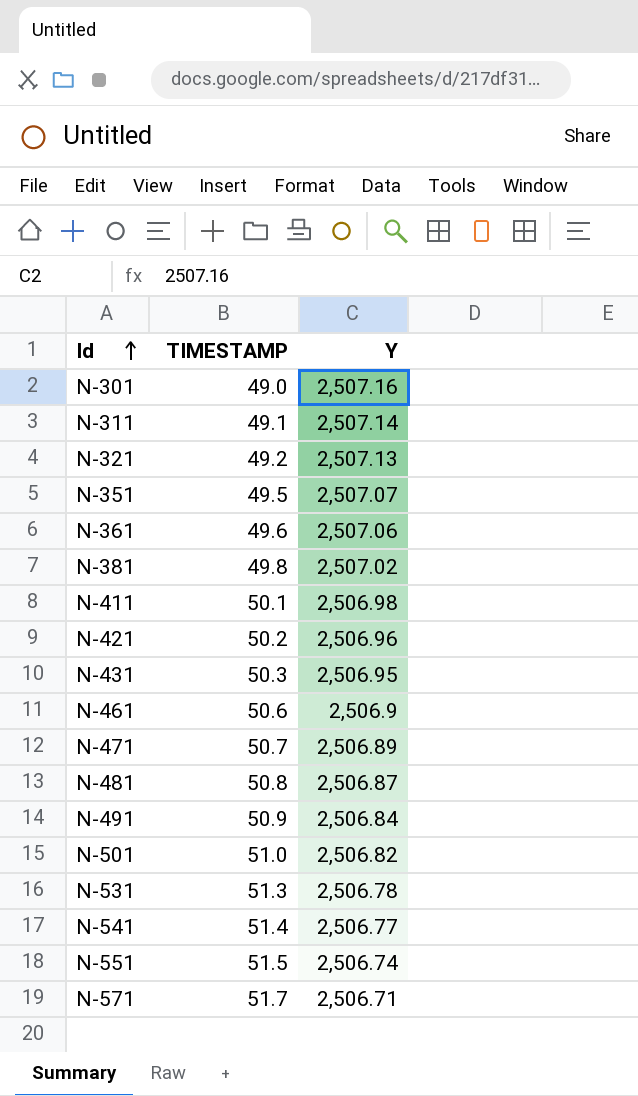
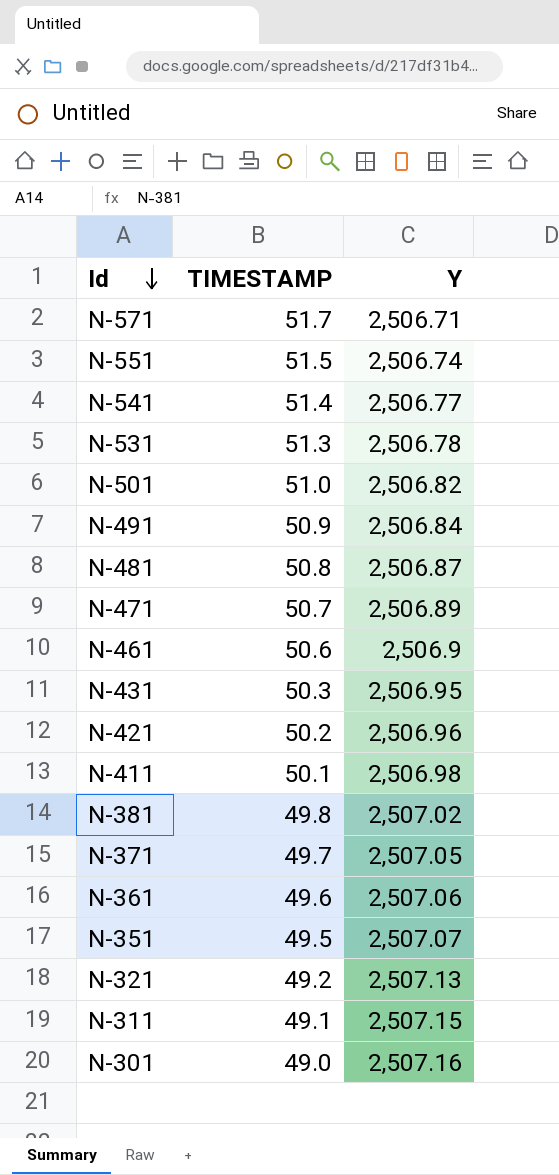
row order: Id ascending -> Id descending
row N-371: none -> 49.7 | 2,507.05
N-311 | Y: 2,507.14 -> 2,507.15

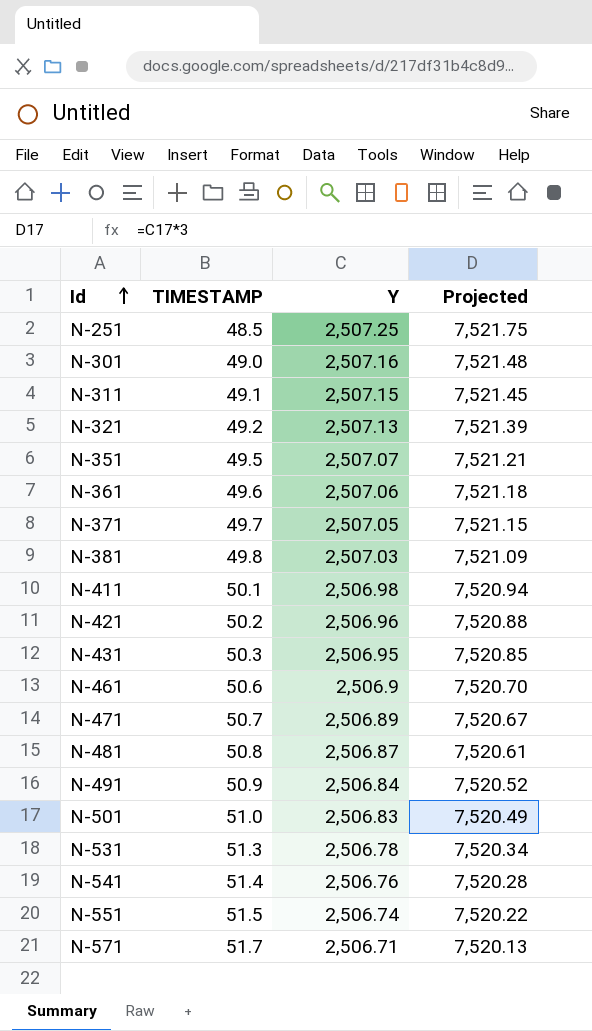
row order: Id descending -> Id ascending
column Projected | formula: none -> [Y] * 3
row N-251: none -> 48.5 | 2,507.25 | 7,521.75
N-381 | Y: 2,507.02 -> 2,507.03
N-501 | Y: 2,506.82 -> 2,506.83
N-541 | Y: 2,506.77 -> 2,506.76

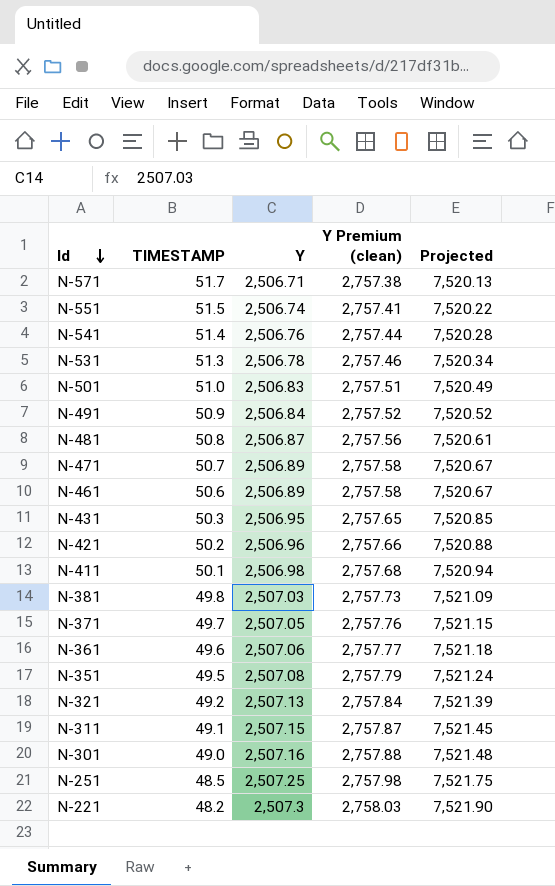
row order: Id ascending -> Id descending
column Y Premium (clean) | formula: none -> [Y] * 1.1
N-461 | Y: 2,506.9 -> 2,506.89
N-461 | Projected: 7,520.70 -> 7,520.67
N-351 | Y: 2,507.07 -> 2,507.08
N-351 | Projected: 7,521.21 -> 7,521.24
row N-221: none -> 48.2 | 2,507.3 | 2,758.03 | 7,521.90

